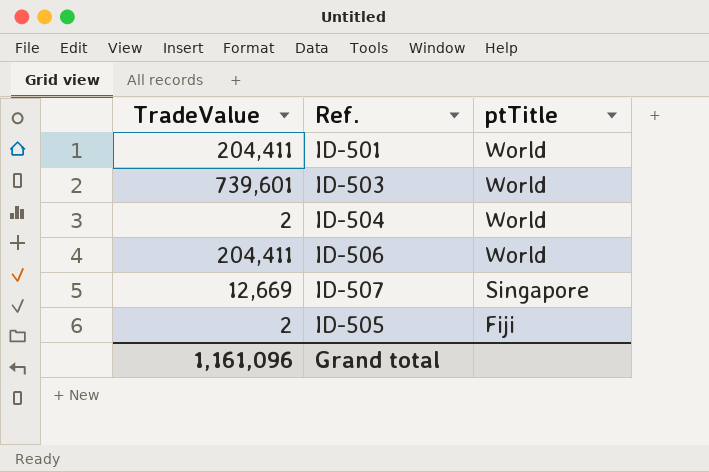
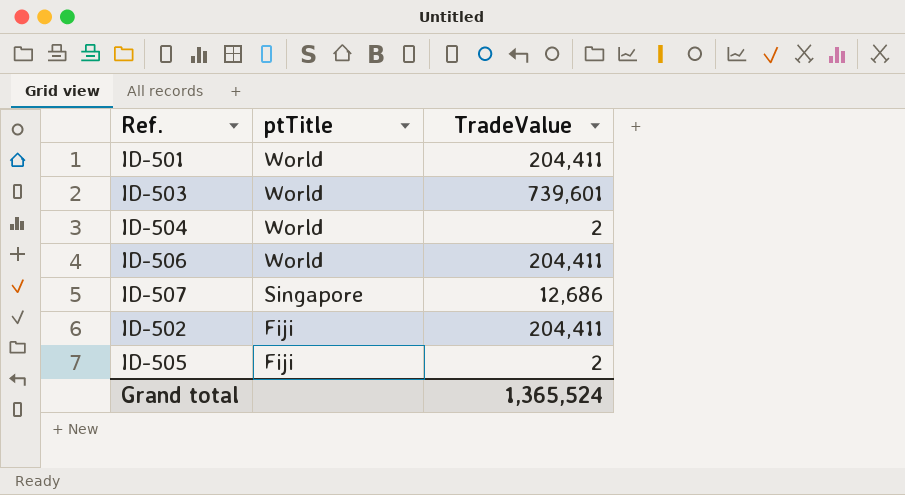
column TradeValue | position: 1 -> 3
ID-507 | TradeValue: 12,669 -> 12,686
row ID-502: none -> Fiji | 204,411
Grand total | TradeValue: 1,161,096 -> 1,365,524

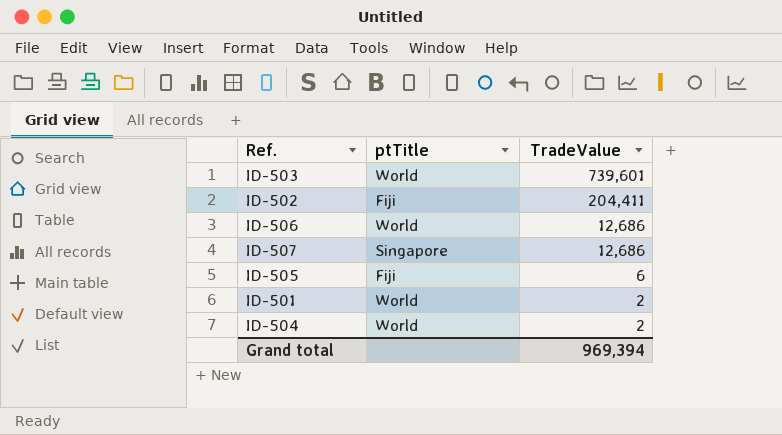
row order: ptTitle descending -> TradeValue descending
ID-506 | TradeValue: 204,411 -> 12,686
ID-505 | TradeValue: 2 -> 6
ID-501 | TradeValue: 204,411 -> 2
Grand total | TradeValue: 1,365,524 -> 969,394

